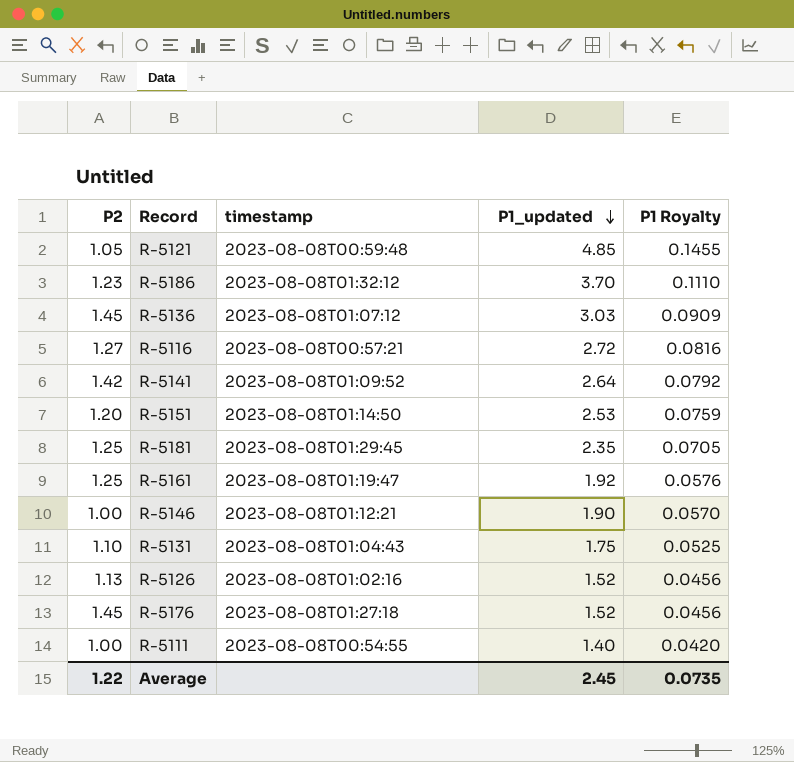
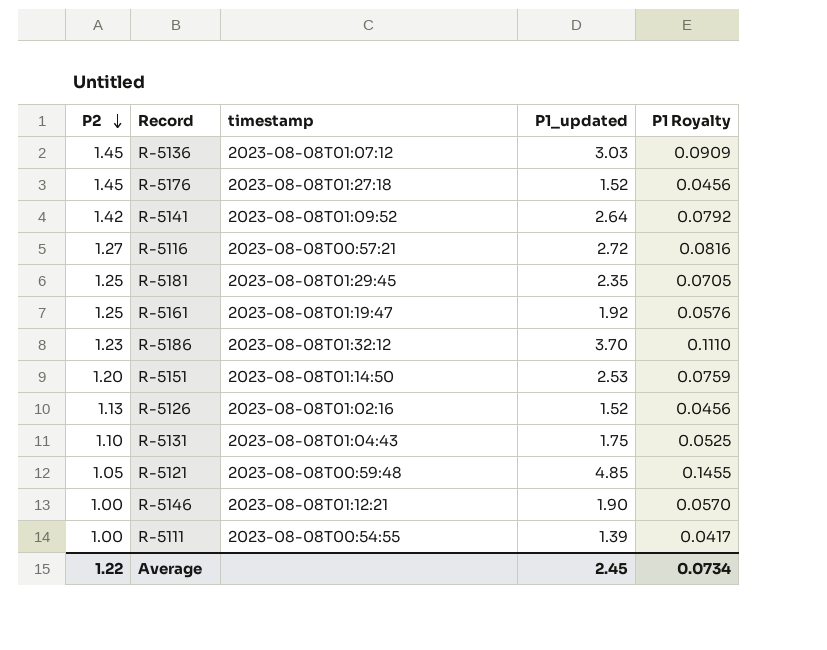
row order: P1_updated descending -> P2 descending
R-5111 | P1_updated: 1.40 -> 1.39
R-5111 | P1 Royalty: 0.0420 -> 0.0417
Average | P1 Royalty: 0.0735 -> 0.0734

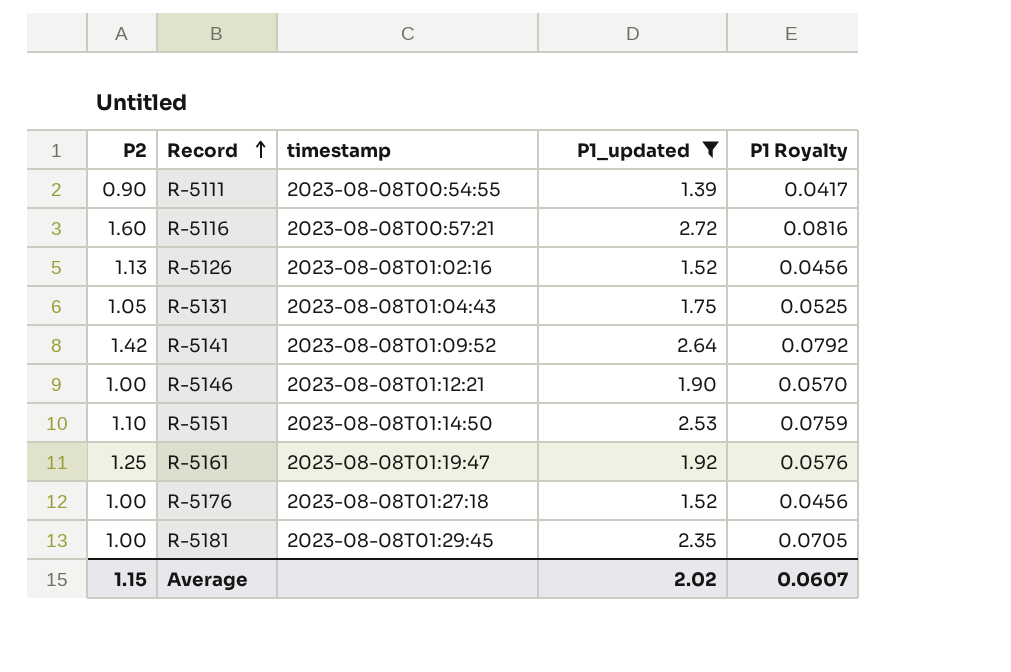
filter: none -> P1_updated <= 2.72
row order: P2 descending -> Record ascending
R-5111 | P2: 1.00 -> 0.90
R-5116 | P2: 1.27 -> 1.60
R-5131 | P2: 1.10 -> 1.05
R-5151 | P2: 1.20 -> 1.10
R-5176 | P2: 1.45 -> 1.00
R-5181 | P2: 1.25 -> 1.00
Average | P2: 1.22 -> 1.15
Average | P1_updated: 2.45 -> 2.02
Average | P1 Royalty: 0.0734 -> 0.0607

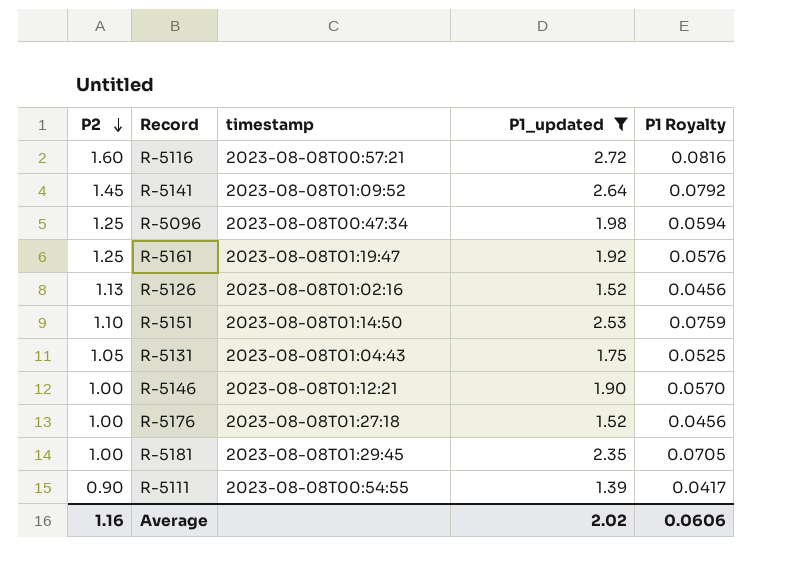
row order: Record ascending -> P2 descending
R-5141 | P2: 1.42 -> 1.45
row R-5096: none -> 1.25 | 2023-08-08T00:47:34 | 1.98 | 0.0594
Average | P2: 1.15 -> 1.16
Average | P1 Royalty: 0.0607 -> 0.0606

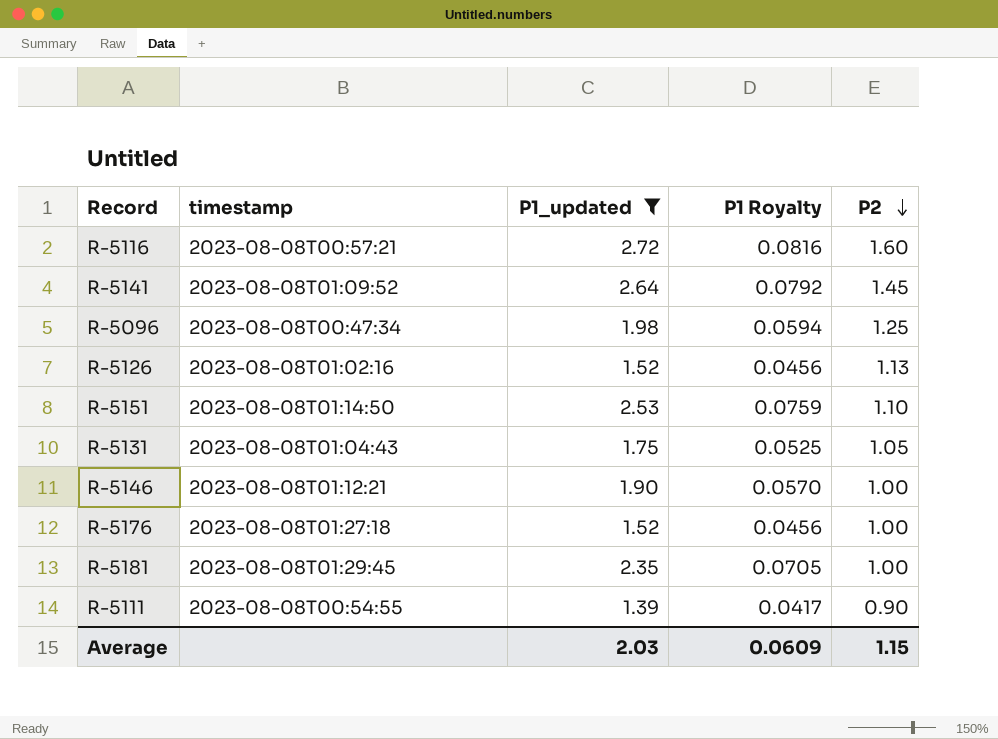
column P2 | position: 1 -> 5
row R-5161: 1.25 | 2023-08-08T01:19:47 | 1.92 | 0.0576 -> none
Average | P1_updated: 2.02 -> 2.03
Average | P1 Royalty: 0.0606 -> 0.0609
Average | P2: 1.16 -> 1.15

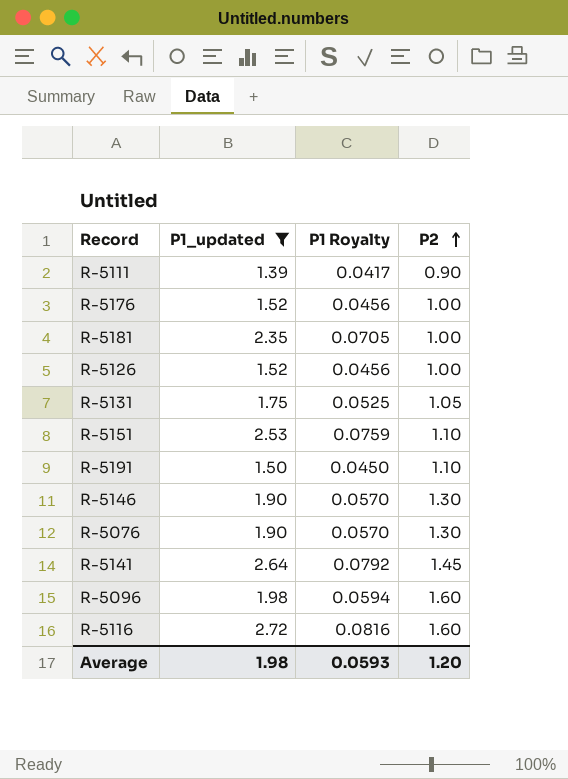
row order: P2 descending -> P2 ascending
column timestamp | position: 2 -> none
R-5126 | P2: 1.13 -> 1.00
row R-5191: none -> 1.50 | 0.0450 | 1.10
R-5146 | P2: 1.00 -> 1.30
row R-5076: none -> 1.90 | 0.0570 | 1.30
R-5096 | P2: 1.25 -> 1.60
Average | P1_updated: 2.03 -> 1.98
Average | P1 Royalty: 0.0609 -> 0.0593
Average | P2: 1.15 -> 1.20

